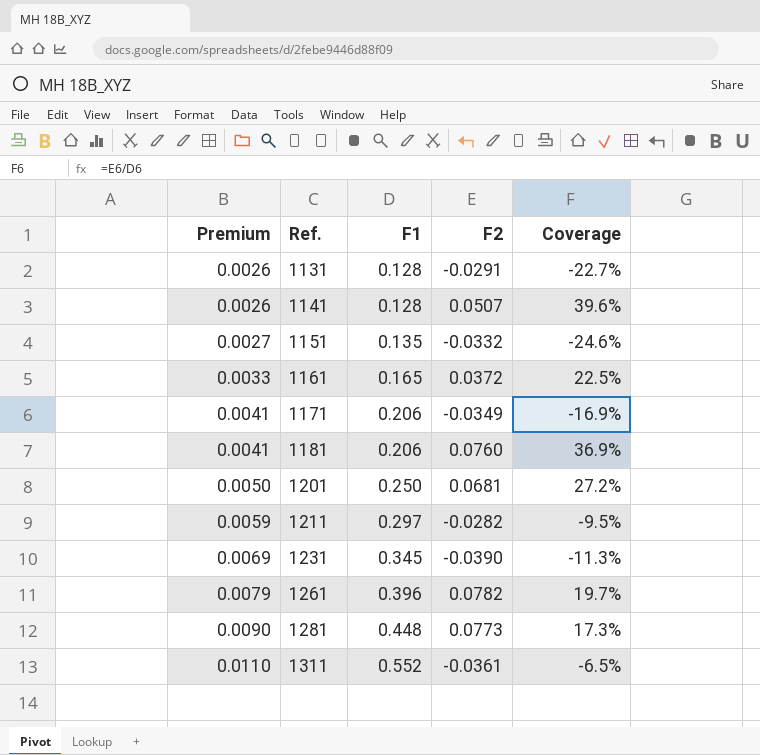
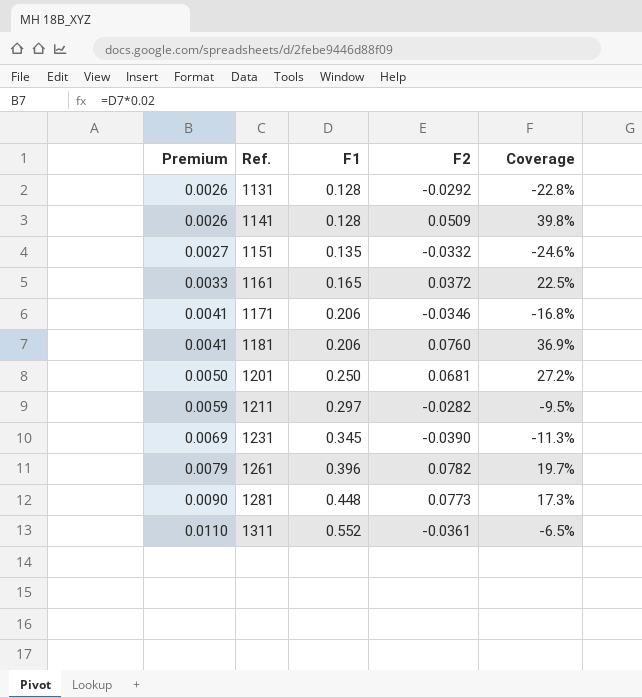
1131 | F2: -0.0291 -> -0.0292
1131 | Coverage: -22.7% -> -22.8%
1141 | F2: 0.0507 -> 0.0509
1141 | Coverage: 39.6% -> 39.8%
1171 | F2: -0.0349 -> -0.0346
1171 | Coverage: -16.9% -> -16.8%

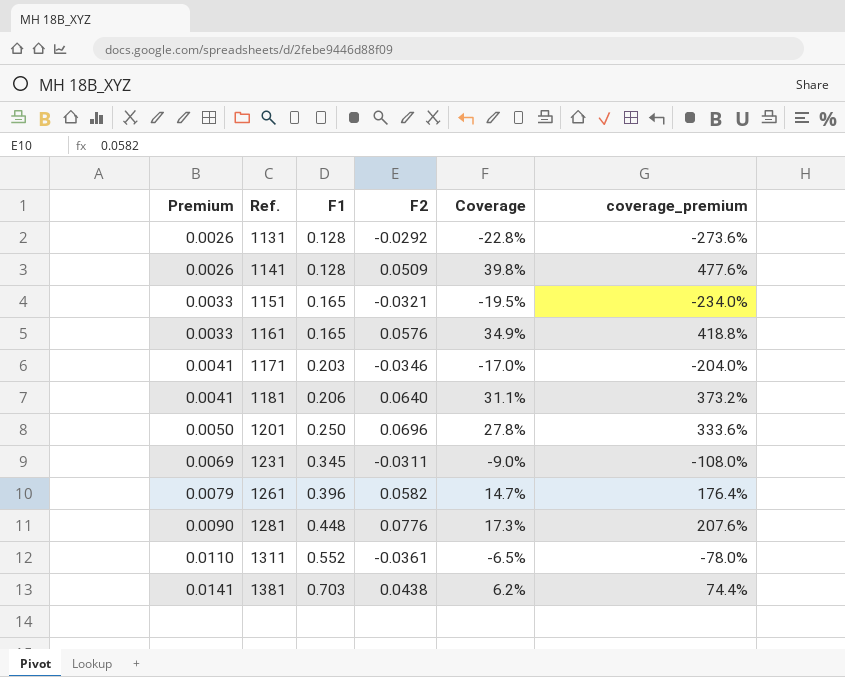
column coverage_premium | formula: none -> [Coverage] * 12
row 1211: 0.0059 | 0.297 | -0.0282 | -9.5% -> none
1151 | Premium: 0.0027 -> 0.0033
1151 | F1: 0.135 -> 0.165
1151 | F2: -0.0332 -> -0.0321
1151 | Coverage: -24.6% -> -19.5%
1161 | F2: 0.0372 -> 0.0576
1161 | Coverage: 22.5% -> 34.9%
1171 | F1: 0.206 -> 0.203
1171 | Coverage: -16.8% -> -17.0%
1181 | F2: 0.0760 -> 0.0640
1181 | Coverage: 36.9% -> 31.1%
1201 | F2: 0.0681 -> 0.0696
1201 | Coverage: 27.2% -> 27.8%
1231 | F2: -0.0390 -> -0.0311
1231 | Coverage: -11.3% -> -9.0%
1261 | F2: 0.0782 -> 0.0582
1261 | Coverage: 19.7% -> 14.7%
1281 | F2: 0.0773 -> 0.0776
row 1381: none -> 0.0141 | 0.703 | 0.0438 | 6.2% | 74.4%

